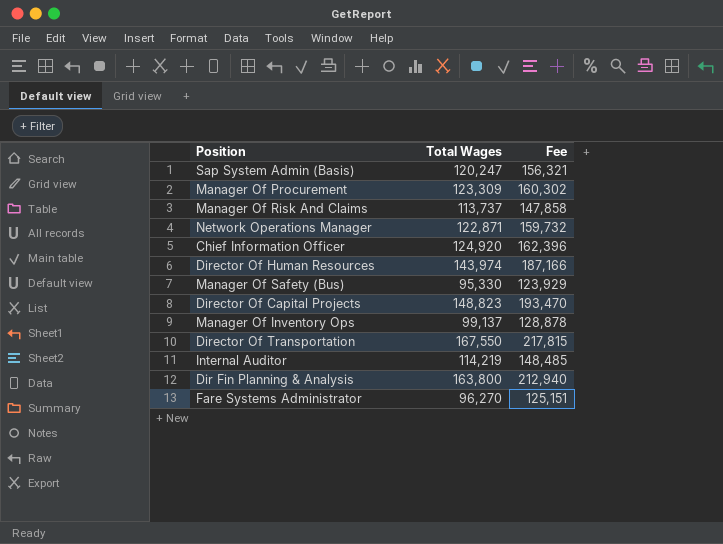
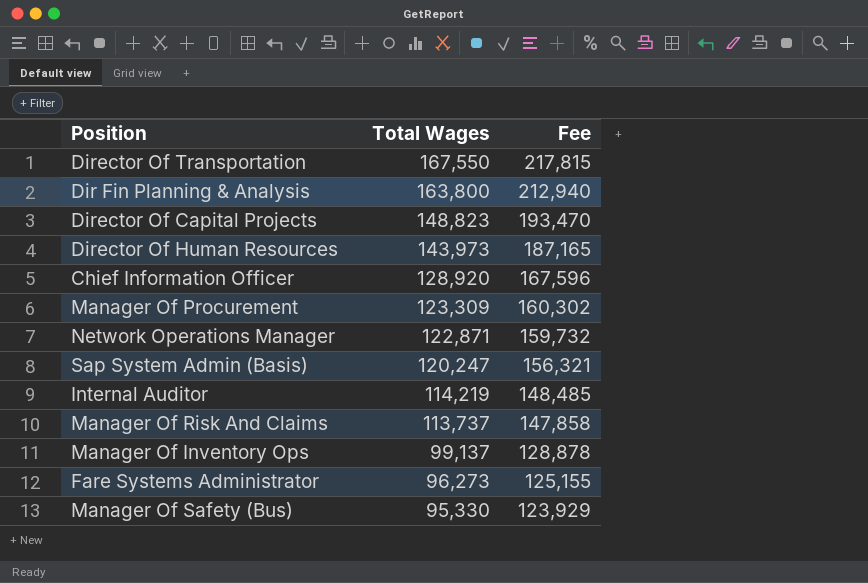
row order: none -> Total Wages descending
Director Of Human Resources | Total Wages: 143,974 -> 143,973
Director Of Human Resources | Fee: 187,166 -> 187,165
Chief Information Officer | Total Wages: 124,920 -> 128,920
Chief Information Officer | Fee: 162,396 -> 167,596
Fare Systems Administrator | Total Wages: 96,270 -> 96,273
Fare Systems Administrator | Fee: 125,151 -> 125,155

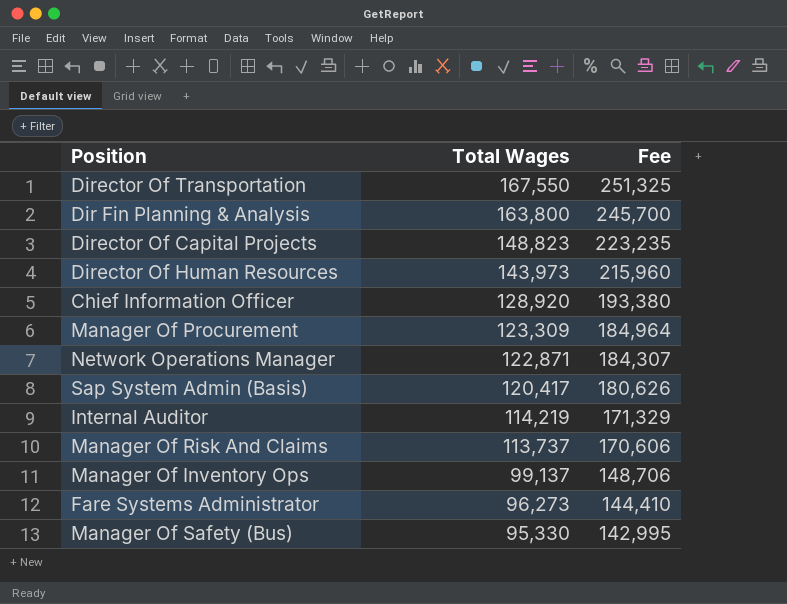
column Fee | formula: [Total Wages] * 1.3 -> [Total Wages] * 1.5
Sap System Admin (Basis) | Total Wages: 120,247 -> 120,417

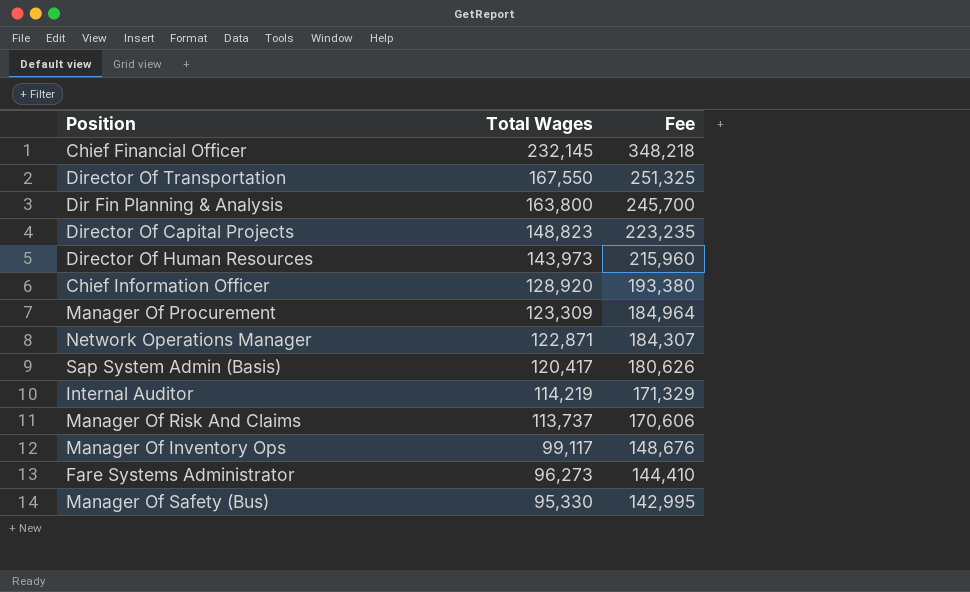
row Chief Financial Officer: none -> 232,145 | 348,218
Manager Of Inventory Ops | Total Wages: 99,137 -> 99,117
Manager Of Inventory Ops | Fee: 148,706 -> 148,676

